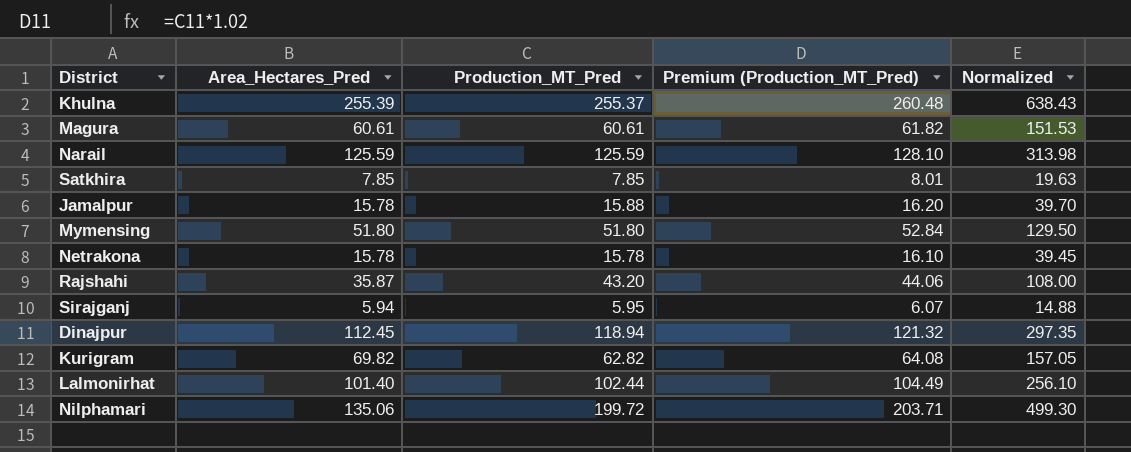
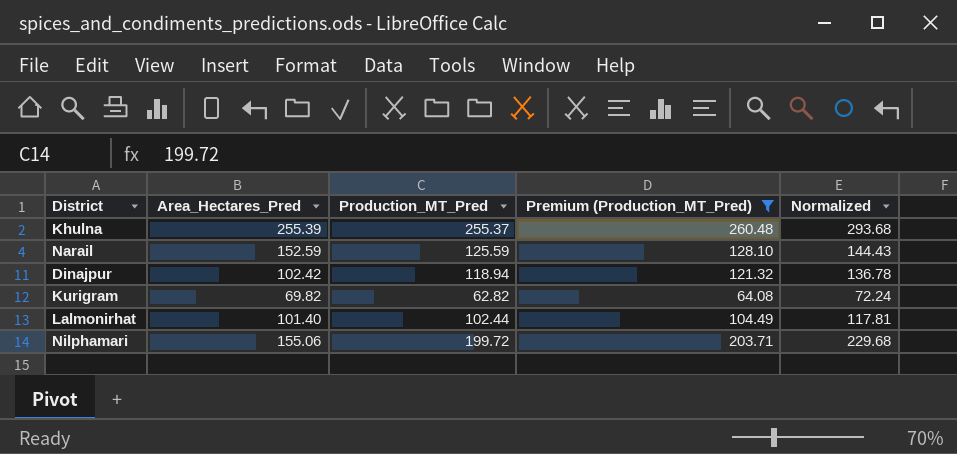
filter: none -> Premium (Production_MT_Pred) >= 64.08
column Normalized | formula: [Production_MT_Pred] * 2.5 -> [Production_MT_Pred] * 1.15
Narail | Area_Hectares_Pred: 125.59 -> 152.59
Dinajpur | Area_Hectares_Pred: 112.45 -> 102.42
Nilphamari | Area_Hectares_Pred: 135.06 -> 155.06

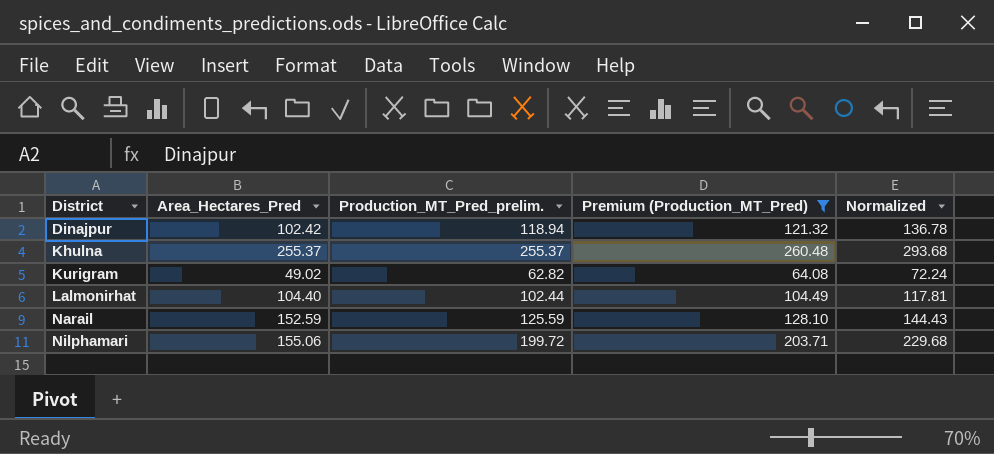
row order: none -> District ascending
column name: Production_MT_Pred -> Production_MT_Pred_prelim.
Khulna | Area_Hectares_Pred: 255.39 -> 255.37
Kurigram | Area_Hectares_Pred: 69.82 -> 49.02
Lalmonirhat | Area_Hectares_Pred: 101.40 -> 104.40

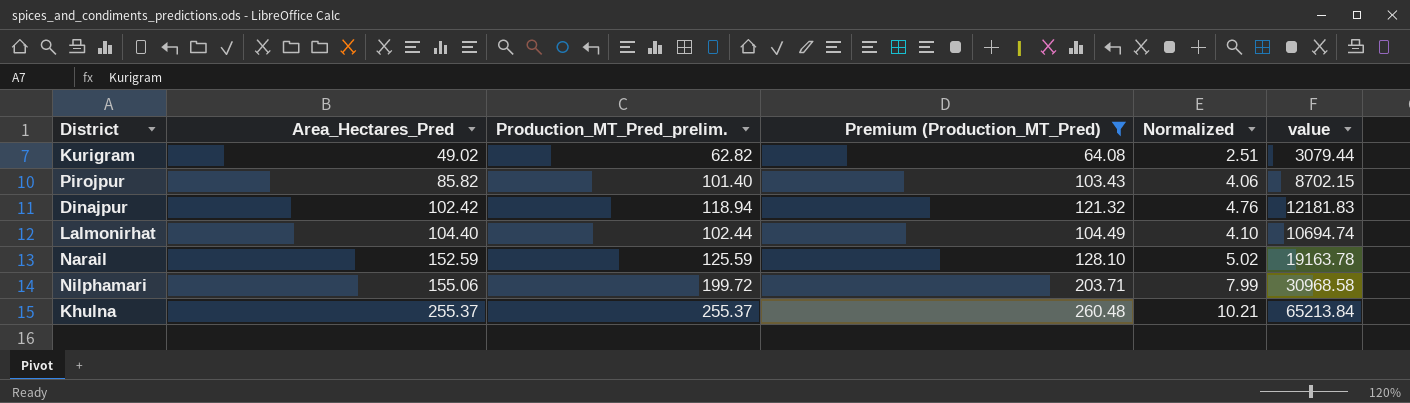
row order: District ascending -> Area_Hectares_Pred ascending
column Normalized | formula: [Production_MT_Pred_prelim.] * 1.15 -> [Production_MT_Pred_prelim.] * 0.04
column value | formula: none -> [Area_Hectares_Pred] * [Production_MT_Pred_prelim.]
row Pirojpur: none -> 85.82 | 101.40 | 103.43 | 4.06 | 8702.15

